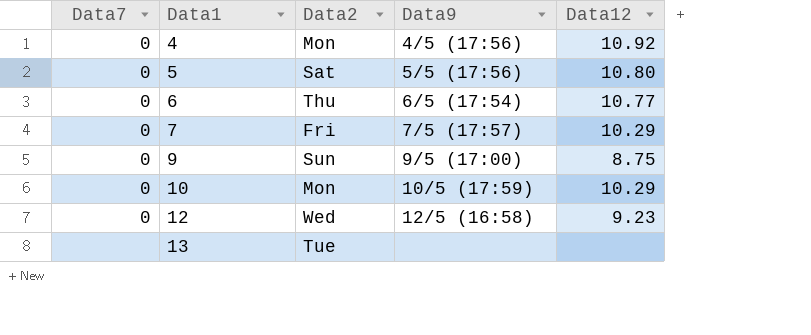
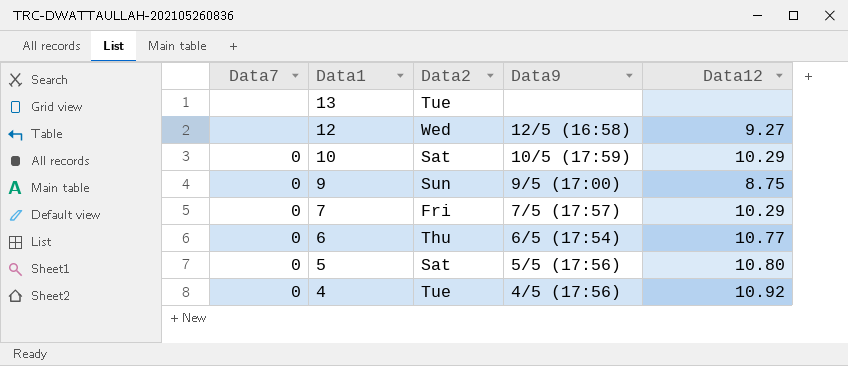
row order: Data1 ascending -> Data1 descending
12 | Data7: 0 -> none
12 | Data12: 9.23 -> 9.27
10 | Data2: Mon -> Sat
4 | Data2: Mon -> Tue

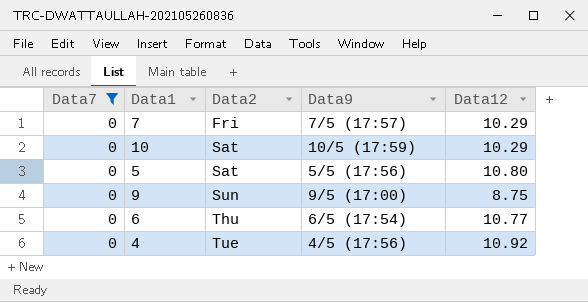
filter: none -> Data7 = 0
row order: Data1 descending -> Data2 ascending

